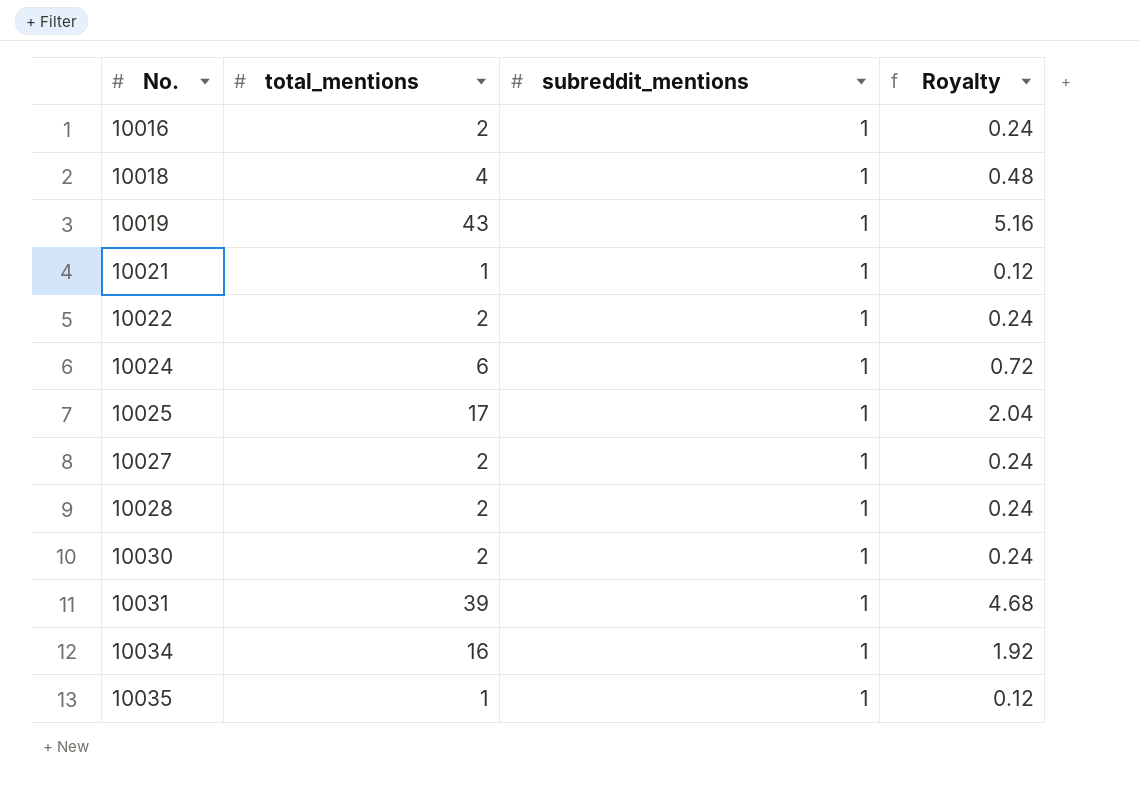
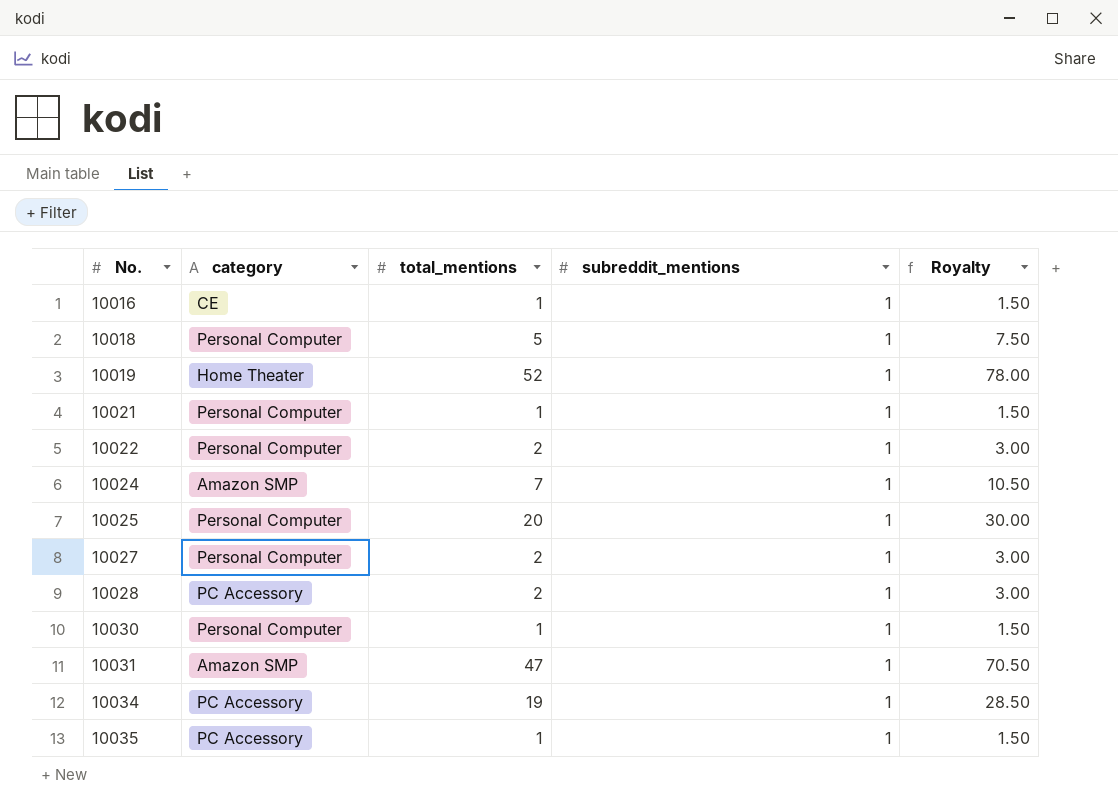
column category | position: none -> 2
column Royalty | formula: [total_mentions] * 0.12 -> [total_mentions] * 1.5
10016 | total_mentions: 2 -> 1
10018 | total_mentions: 4 -> 5
10019 | total_mentions: 43 -> 52
10024 | total_mentions: 6 -> 7
10025 | total_mentions: 17 -> 20
10030 | total_mentions: 2 -> 1
10031 | total_mentions: 39 -> 47
10034 | total_mentions: 16 -> 19

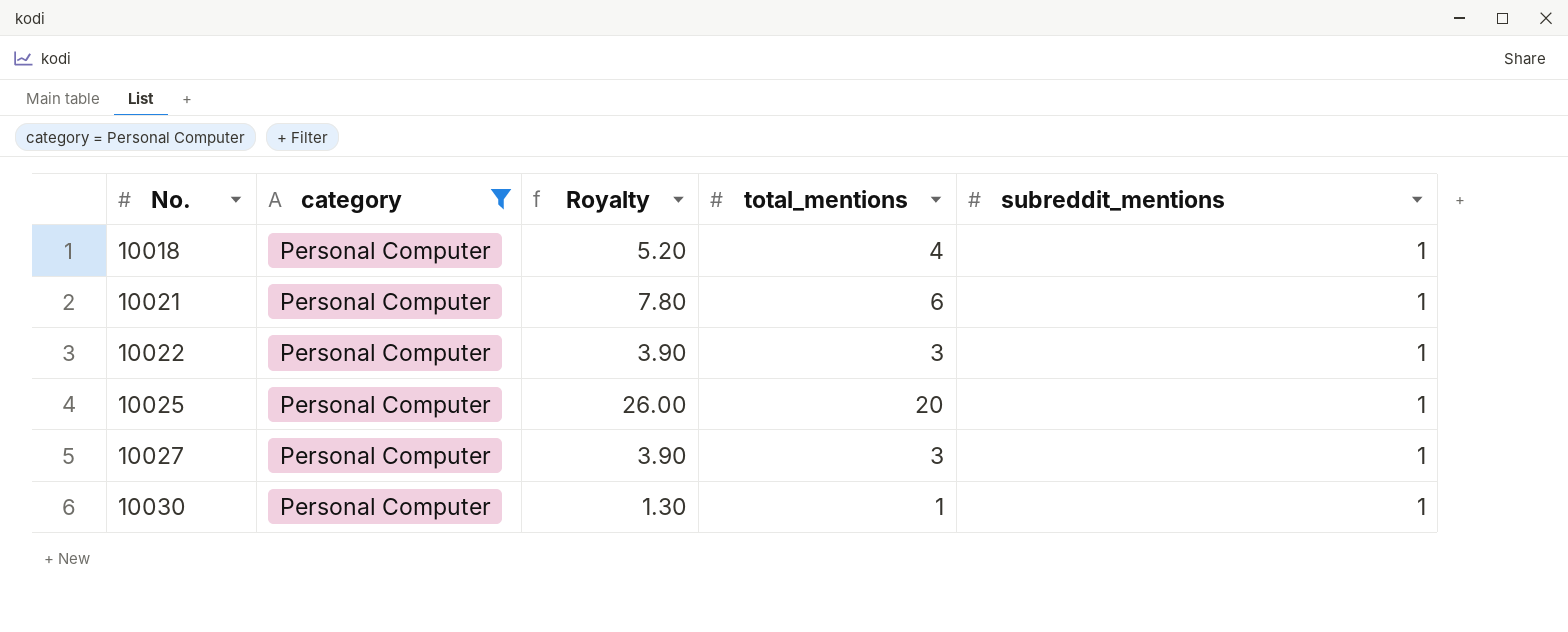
filter: none -> category = Personal Computer
column Royalty | formula: [total_mentions] * 1.5 -> [total_mentions] * 1.3
column Royalty | position: 5 -> 3
10018 | total_mentions: 5 -> 4
10021 | total_mentions: 1 -> 6
10022 | total_mentions: 2 -> 3
10027 | total_mentions: 2 -> 3

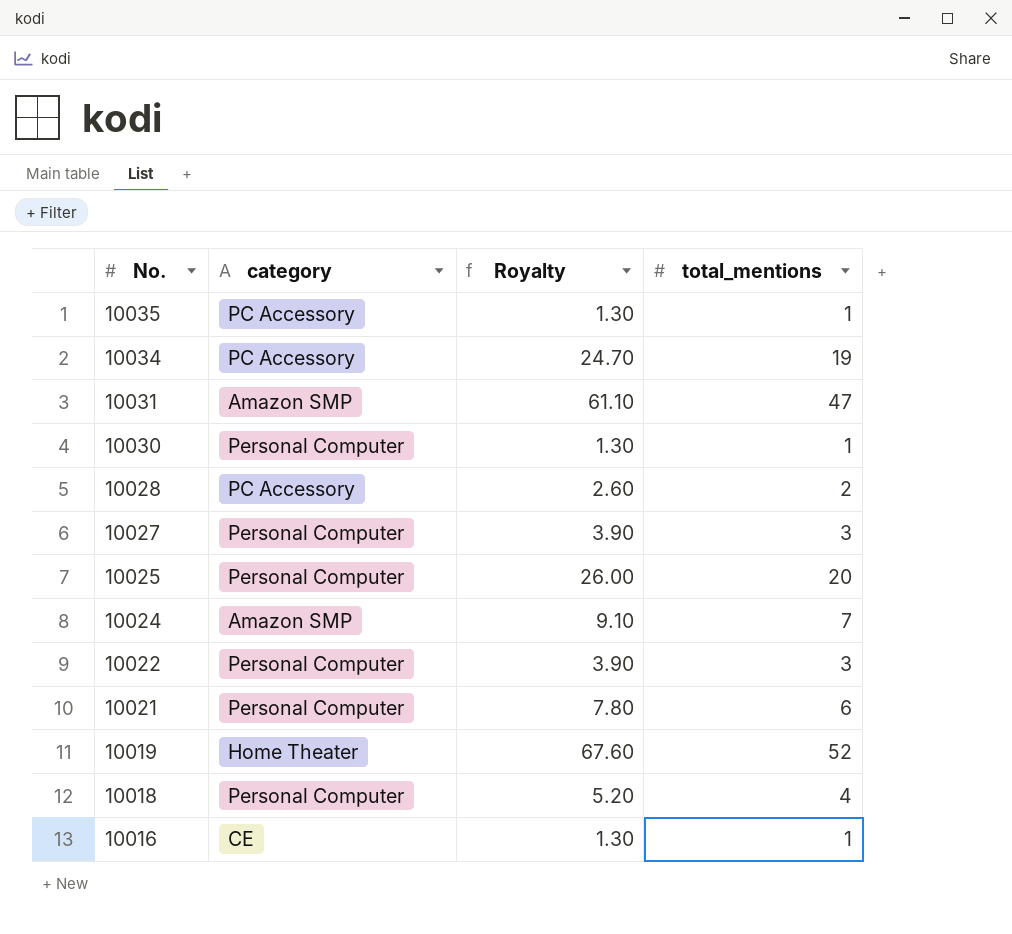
filter: category = Personal Computer -> none
row order: No. ascending -> No. descending
column subreddit_mentions | position: 5 -> none

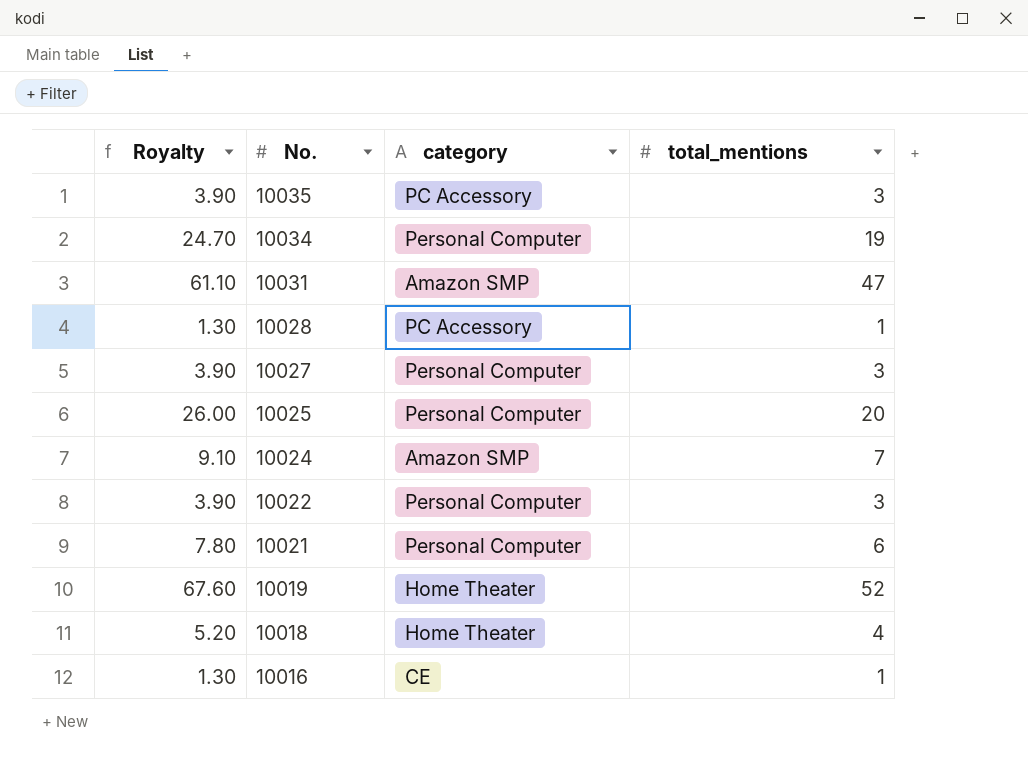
column Royalty | position: 3 -> 1
row 10030: Personal Computer | 1.30 | 1 -> none
10035 | Royalty: 1.30 -> 3.90
10035 | total_mentions: 1 -> 3
10034 | category: PC Accessory -> Personal Computer
10028 | Royalty: 2.60 -> 1.30
10028 | total_mentions: 2 -> 1
10018 | category: Personal Computer -> Home Theater

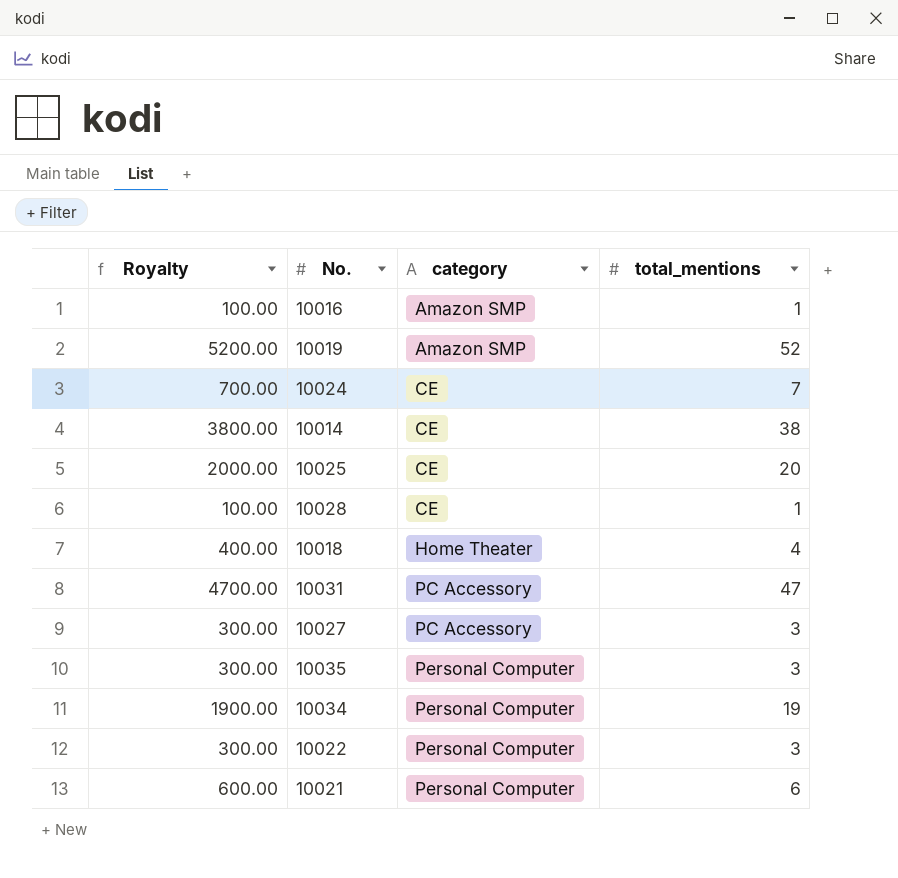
row order: No. descending -> category ascending
column Royalty | formula: [total_mentions] * 1.3 -> [total_mentions] * 100
10016 | category: CE -> Amazon SMP
10019 | category: Home Theater -> Amazon SMP
10024 | category: Amazon SMP -> CE
row 10014: none -> 3800.00 | CE | 38
10025 | category: Personal Computer -> CE
10028 | category: PC Accessory -> CE
10031 | category: Amazon SMP -> PC Accessory
10027 | category: Personal Computer -> PC Accessory
10035 | category: PC Accessory -> Personal Computer

